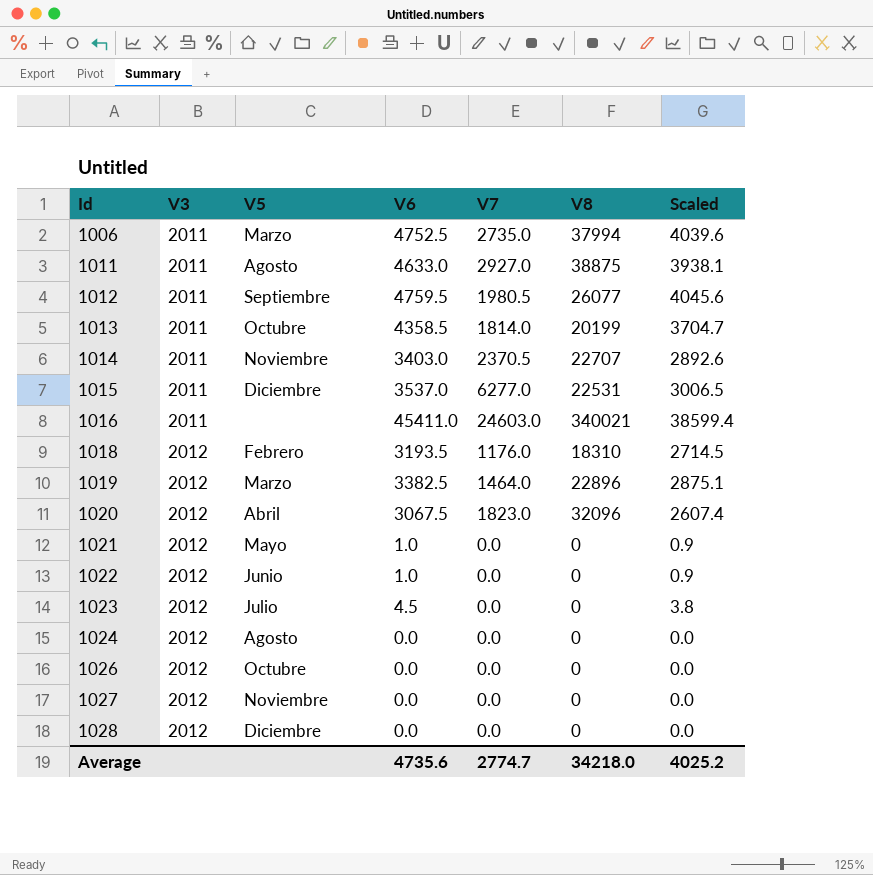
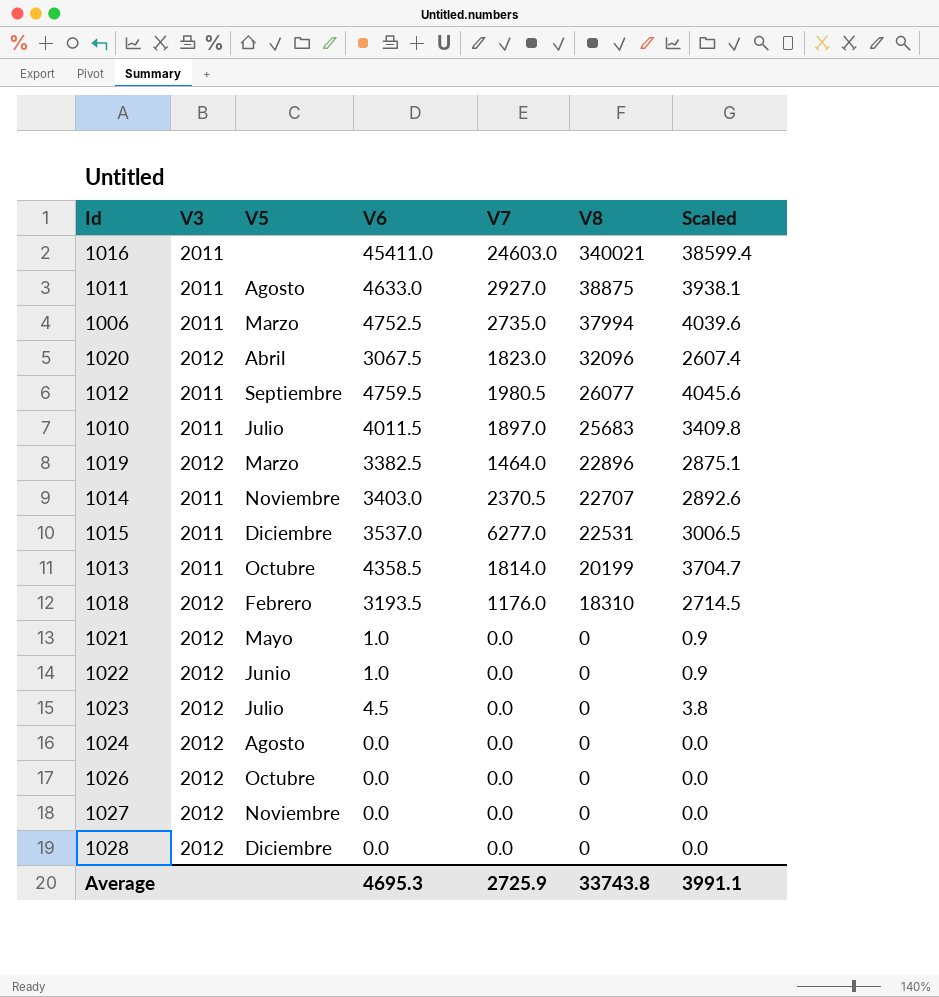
row order: Id ascending -> V8 descending
row 1010: none -> 2011 | Julio | 4011.5 | 1897.0 | 25683 | 3409.8
Average | V6: 4735.6 -> 4695.3
Average | V7: 2774.7 -> 2725.9
Average | V8: 34218.0 -> 33743.8
Average | Scaled: 4025.2 -> 3991.1

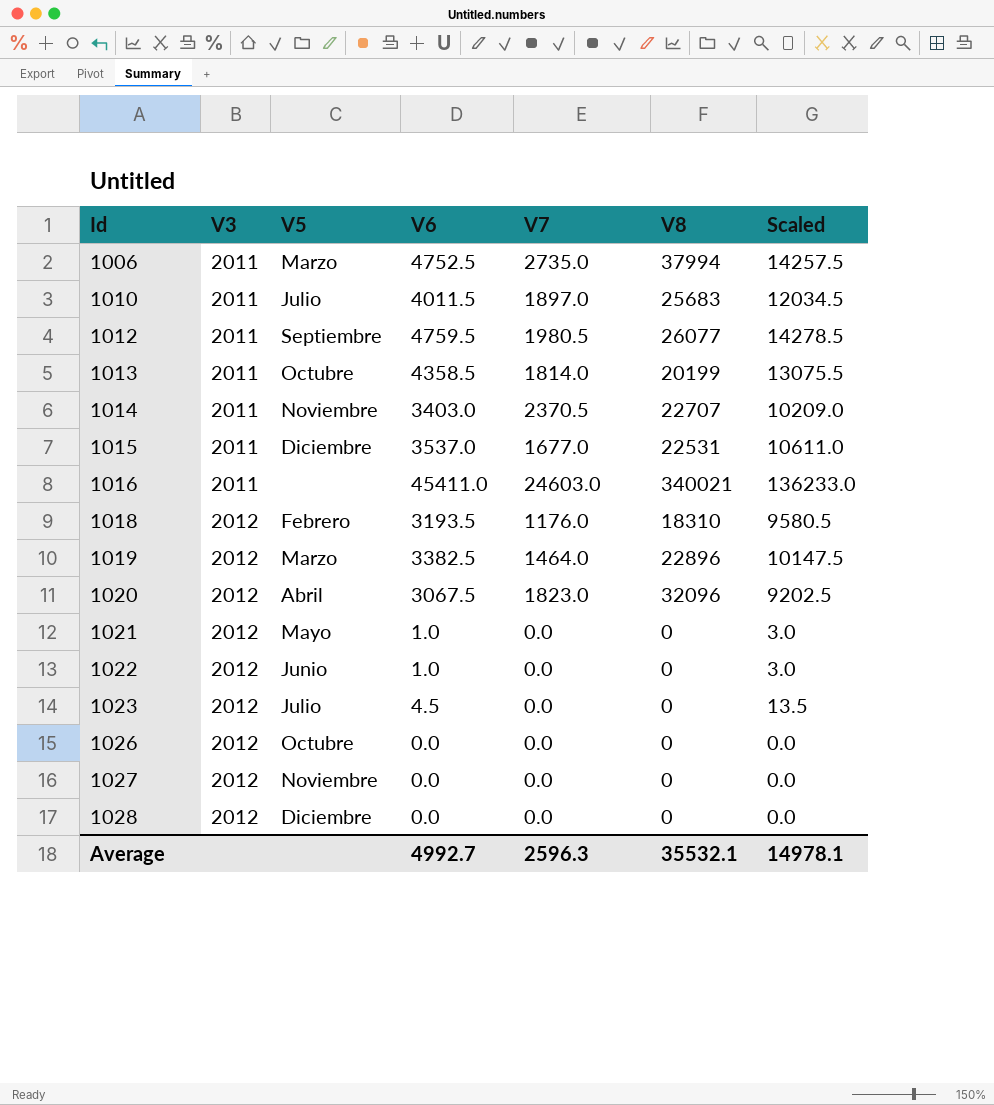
row order: V8 descending -> Id ascending
column Scaled | formula: [V6] * 0.85 -> [V6] * 3
row 1011: 2011 | Agosto | 4633.0 | 2927.0 | 38875 | 3938.1 -> none
row 1024: 2012 | Agosto | 0.0 | 0.0 | 0 | 0.0 -> none
1015 | V7: 6277.0 -> 1677.0
Average | V6: 4695.3 -> 4992.7
Average | V7: 2725.9 -> 2596.3
Average | V8: 33743.8 -> 35532.1
Average | Scaled: 3991.1 -> 14978.1

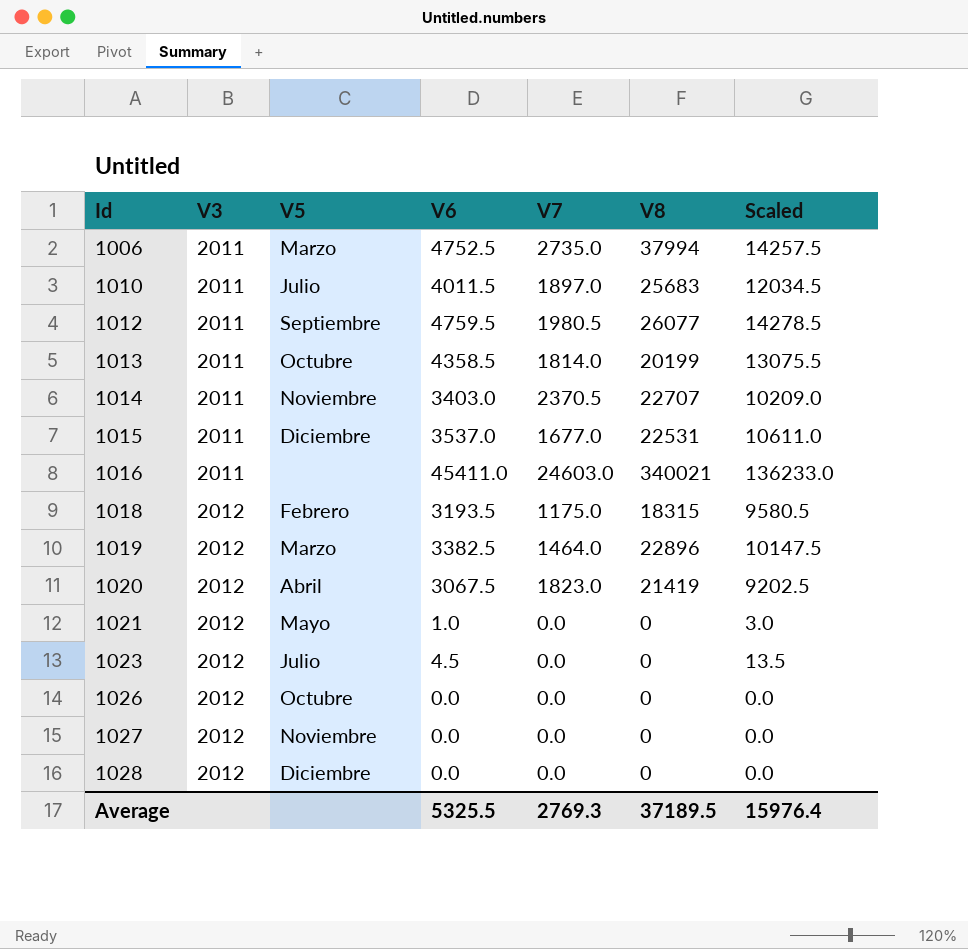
row 1022: 2012 | Junio | 1.0 | 0.0 | 0 | 3.0 -> none
1018 | V7: 1176.0 -> 1175.0
1018 | V8: 18310 -> 18315
1020 | V8: 32096 -> 21419
Average | V6: 4992.7 -> 5325.5
Average | V7: 2596.3 -> 2769.3
Average | V8: 35532.1 -> 37189.5
Average | Scaled: 14978.1 -> 15976.4

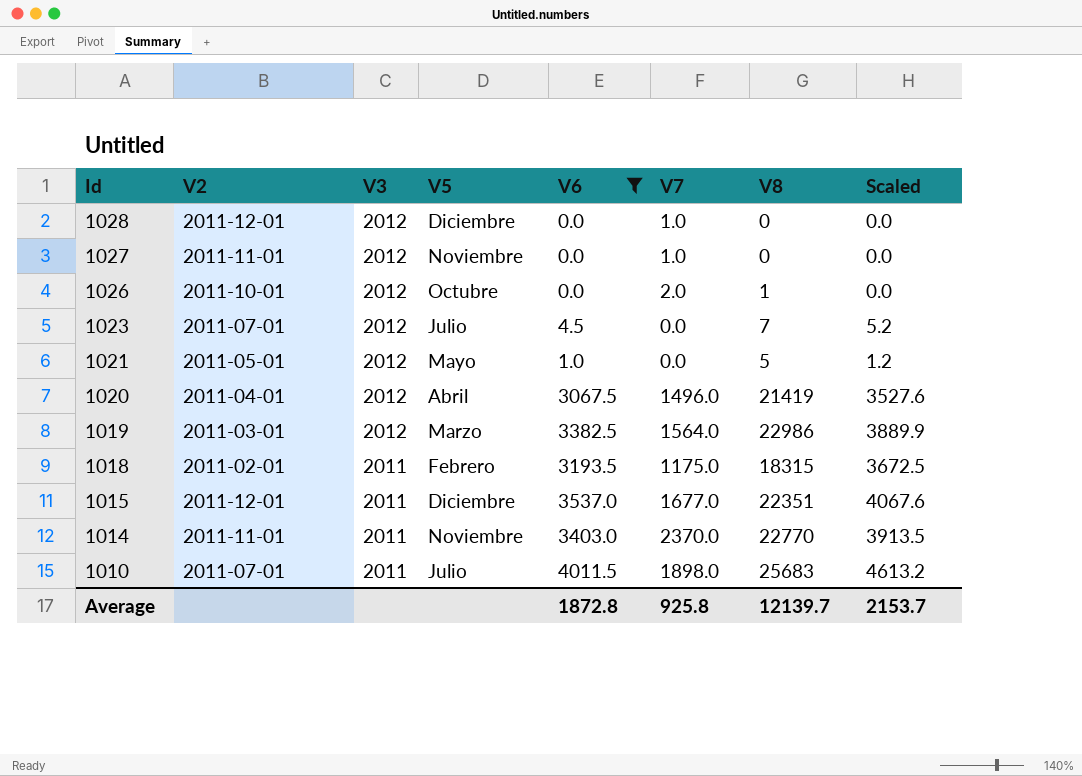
filter: none -> V6 <= 4011.5
row order: Id ascending -> Id descending
column V2 | position: none -> 2
column Scaled | formula: [V6] * 3 -> [V6] * 1.15
1028 | V7: 0.0 -> 1.0
1027 | V7: 0.0 -> 1.0
1026 | V7: 0.0 -> 2.0
1026 | V8: 0 -> 1
1023 | V8: 0 -> 7
1021 | V8: 0 -> 5
1020 | V7: 1823.0 -> 1496.0
1019 | V7: 1464.0 -> 1564.0
1019 | V8: 22896 -> 22986
1018 | V3: 2012 -> 2011
1015 | V8: 22531 -> 22351
1014 | V7: 2370.5 -> 2370.0
1014 | V8: 22707 -> 22770
1010 | V7: 1897.0 -> 1898.0
Average | V6: 5325.5 -> 1872.8
Average | V7: 2769.3 -> 925.8
Average | V8: 37189.5 -> 12139.7
Average | Scaled: 15976.4 -> 2153.7

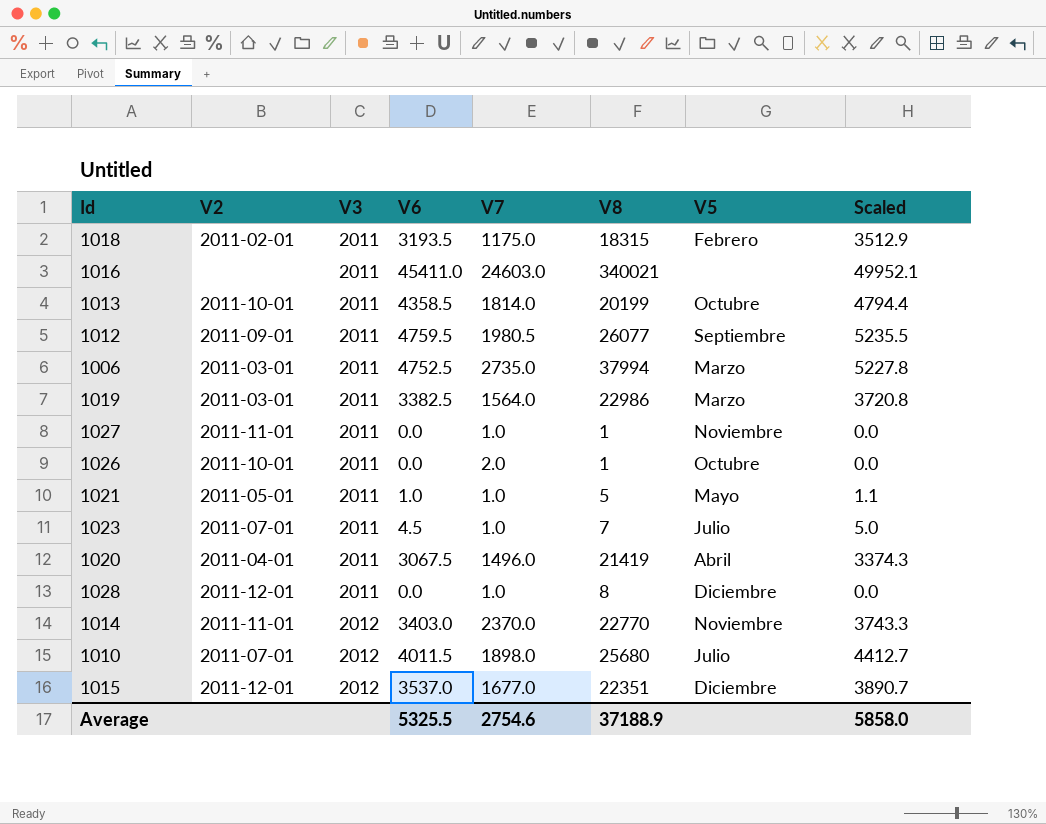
filter: V6 <= 4011.5 -> none
row order: Id descending -> V3 ascending
column V5 | position: 4 -> 7
column Scaled | formula: [V6] * 1.15 -> [V6] * 1.1
1019 | V3: 2012 -> 2011
1027 | V3: 2012 -> 2011
1027 | V8: 0 -> 1
1026 | V3: 2012 -> 2011
1021 | V3: 2012 -> 2011
1021 | V7: 0.0 -> 1.0
1023 | V3: 2012 -> 2011
1023 | V7: 0.0 -> 1.0
1020 | V3: 2012 -> 2011
1028 | V3: 2012 -> 2011
1028 | V8: 0 -> 8
1014 | V3: 2011 -> 2012
1010 | V3: 2011 -> 2012
1010 | V8: 25683 -> 25680
1015 | V3: 2011 -> 2012
Average | V6: 1872.8 -> 5325.5
Average | V7: 925.8 -> 2754.6
Average | V8: 12139.7 -> 37188.9
Average | Scaled: 2153.7 -> 5858.0

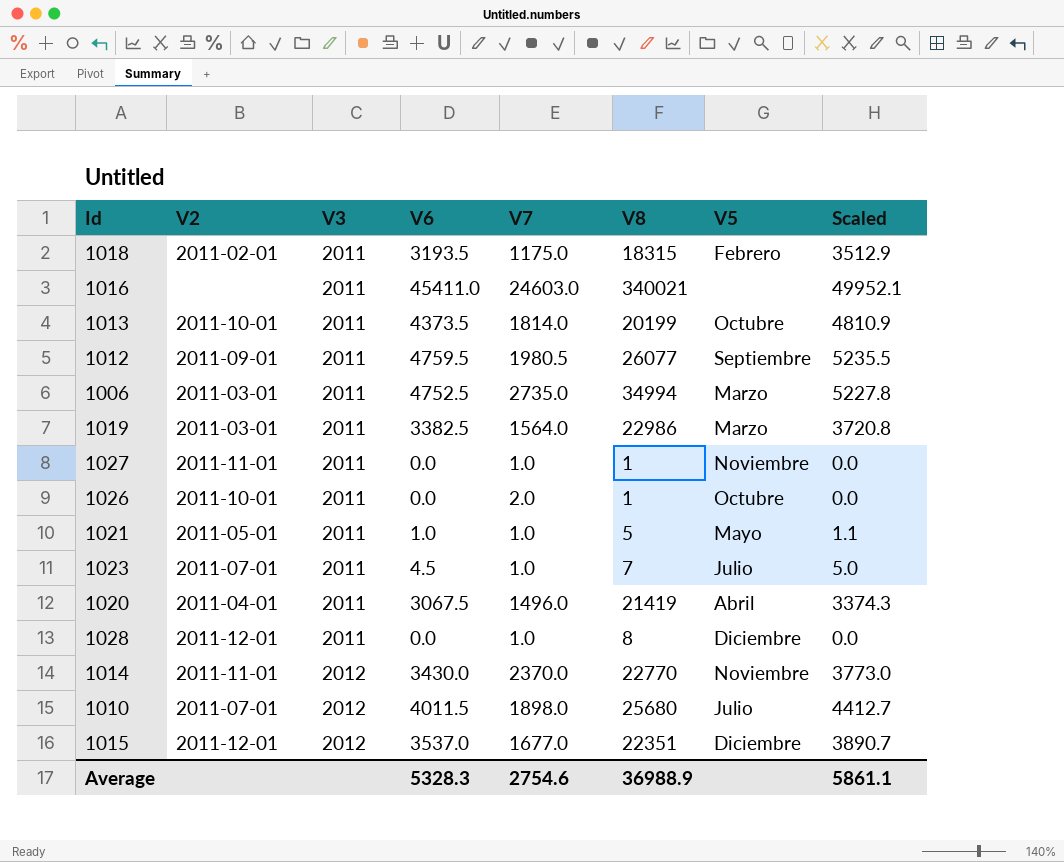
1013 | V6: 4358.5 -> 4373.5
1013 | Scaled: 4794.4 -> 4810.9
1006 | V8: 37994 -> 34994
1014 | V6: 3403.0 -> 3430.0
1014 | Scaled: 3743.3 -> 3773.0
Average | V6: 5325.5 -> 5328.3
Average | V8: 37188.9 -> 36988.9
Average | Scaled: 5858.0 -> 5861.1

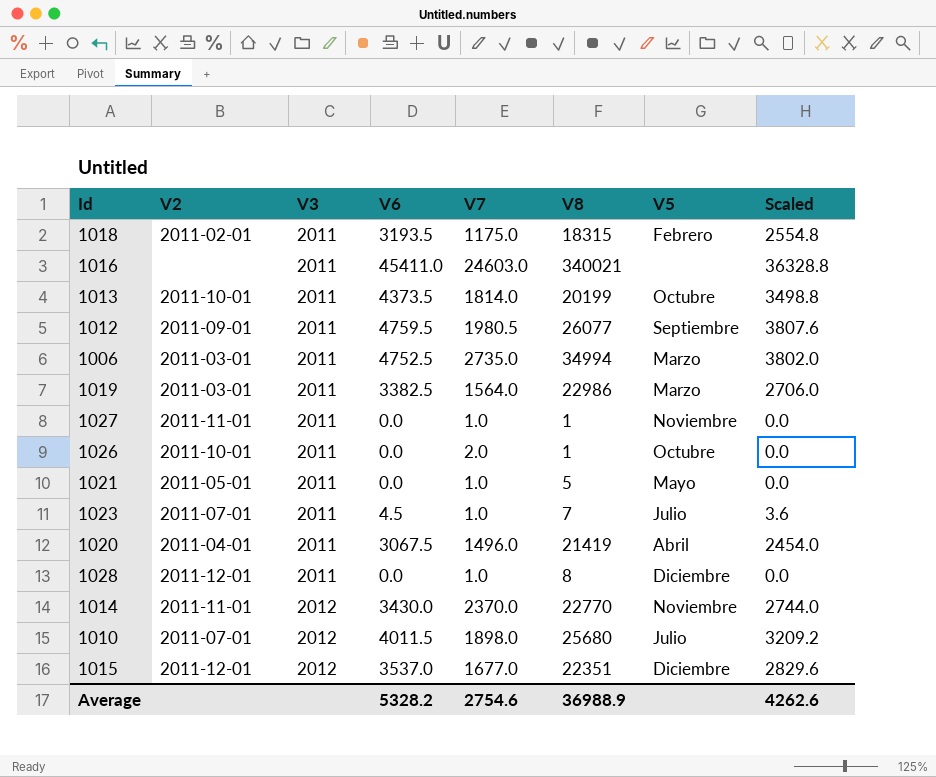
column Scaled | formula: [V6] * 1.1 -> [V6] * 0.8
1021 | V6: 1.0 -> 0.0
Average | V6: 5328.3 -> 5328.2
Average | Scaled: 5861.1 -> 4262.6

